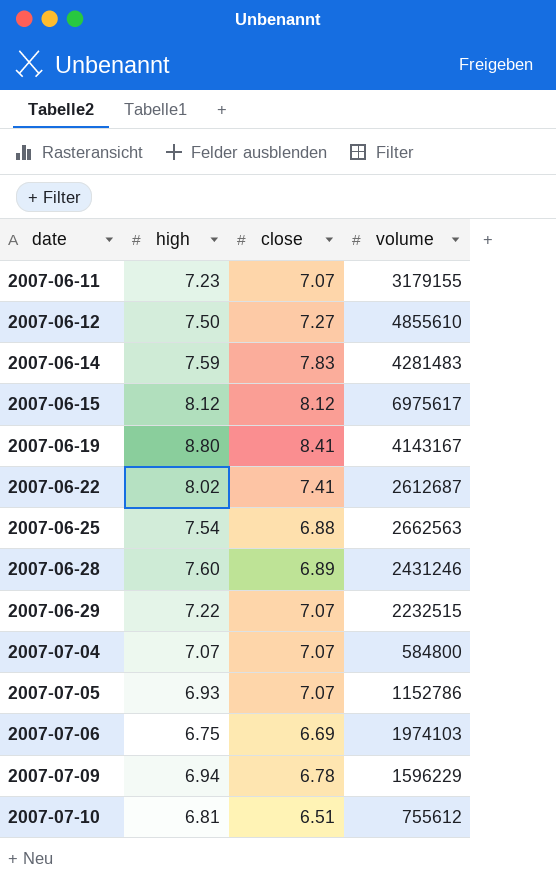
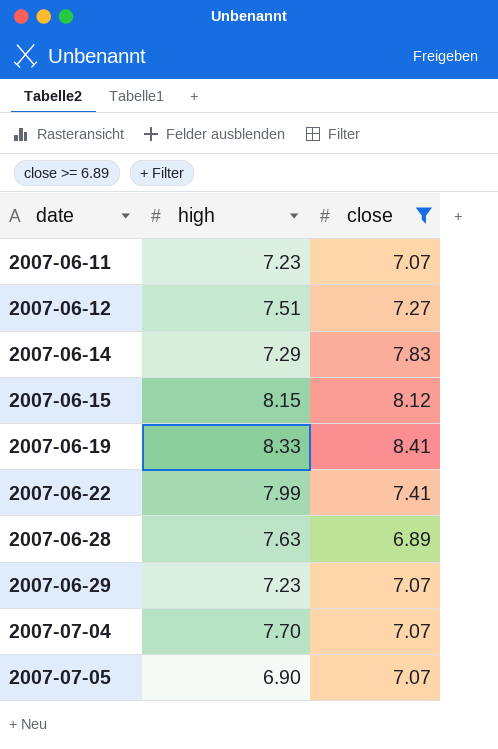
filter: none -> close >= 6.89
column volume | position: 4 -> none
2007-06-12 | high: 7.50 -> 7.51
2007-06-14 | high: 7.59 -> 7.29
2007-06-15 | high: 8.12 -> 8.15
2007-06-19 | high: 8.80 -> 8.33
2007-06-22 | high: 8.02 -> 7.99
2007-06-28 | high: 7.60 -> 7.63
2007-06-29 | high: 7.22 -> 7.23
2007-07-04 | high: 7.07 -> 7.70
2007-07-05 | high: 6.93 -> 6.90

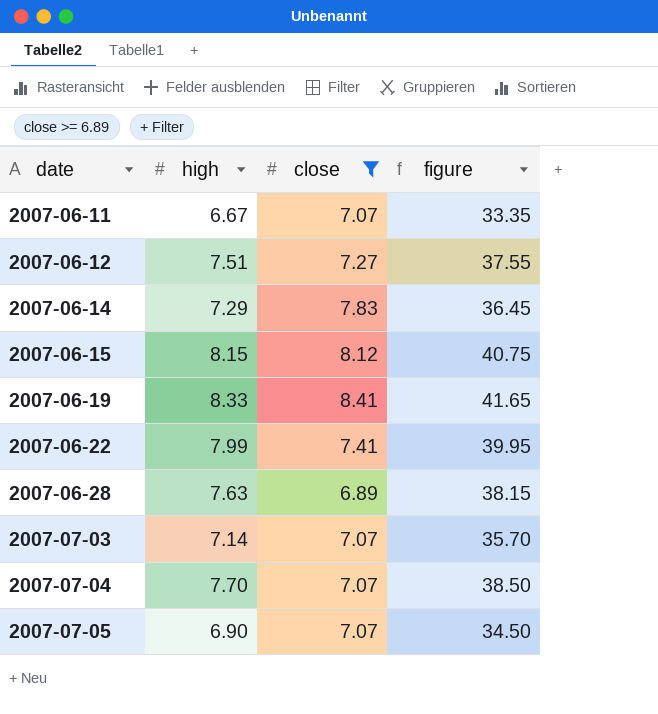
column figure | formula: none -> [high] * 5
row 2007-06-29: 7.23 | 7.07 -> none
2007-06-11 | high: 7.23 -> 6.67
row 2007-07-03: none -> 7.14 | 7.07 | 35.70

